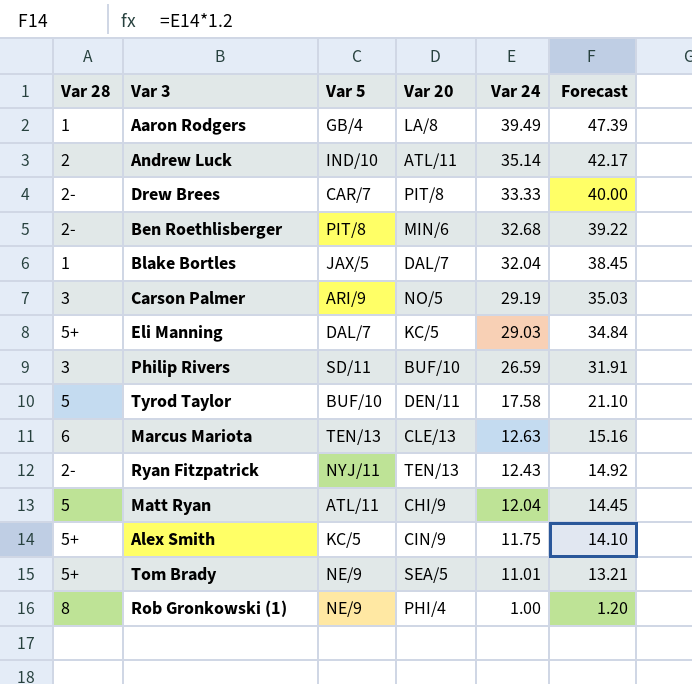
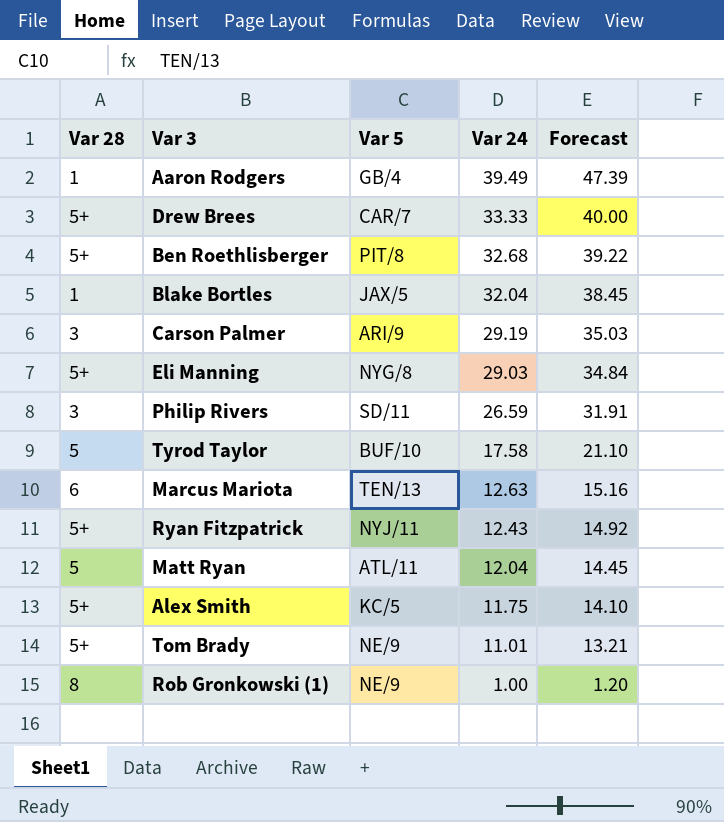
column Var 20 | position: 4 -> none
row Andrew Luck: 2 | IND/10 | ATL/11 | 35.14 | 42.17 -> none
Drew Brees | Var 28: 2- -> 5+
Ben Roethlisberger | Var 28: 2- -> 5+
Eli Manning | Var 5: DAL/7 -> NYG/8
Ryan Fitzpatrick | Var 28: 2- -> 5+

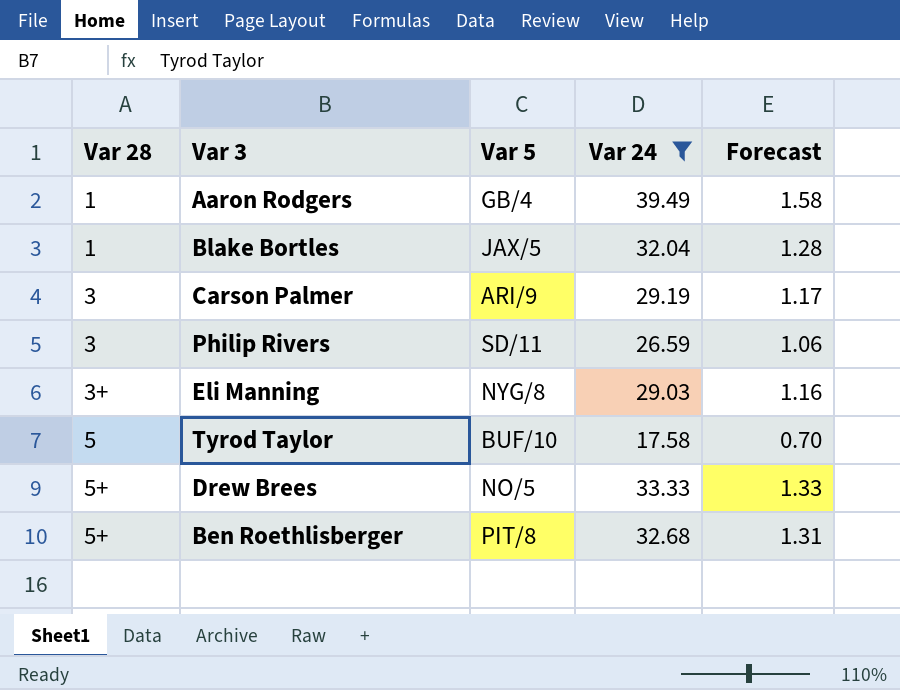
filter: none -> Var 24 >= 17.58
row order: Var 24 descending -> Var 28 ascending
column Forecast | formula: [Var 24] * 1.2 -> [Var 24] * 0.04
Eli Manning | Var 28: 5+ -> 3+
Drew Brees | Var 5: CAR/7 -> NO/5

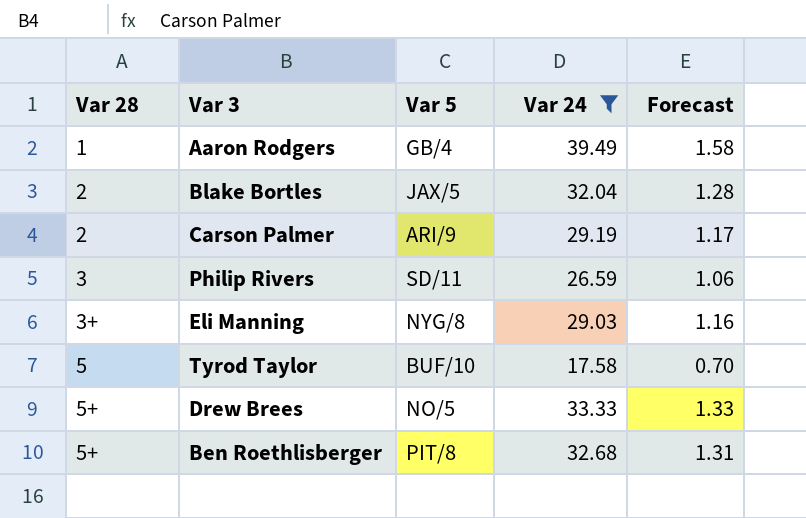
Blake Bortles | Var 28: 1 -> 2
Carson Palmer | Var 28: 3 -> 2

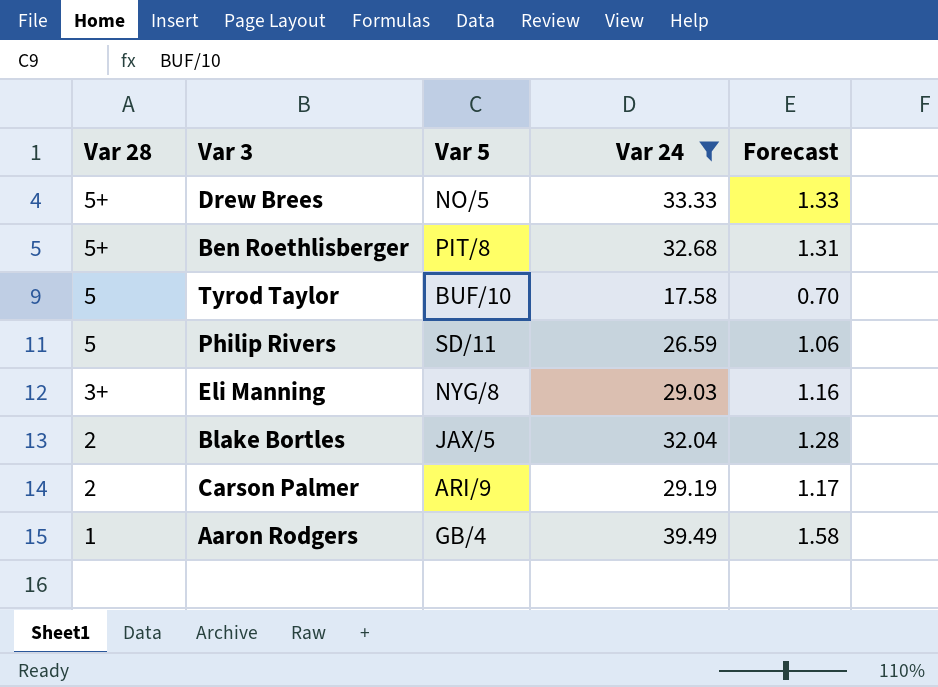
row order: Var 28 ascending -> Var 28 descending
Philip Rivers | Var 28: 3 -> 5

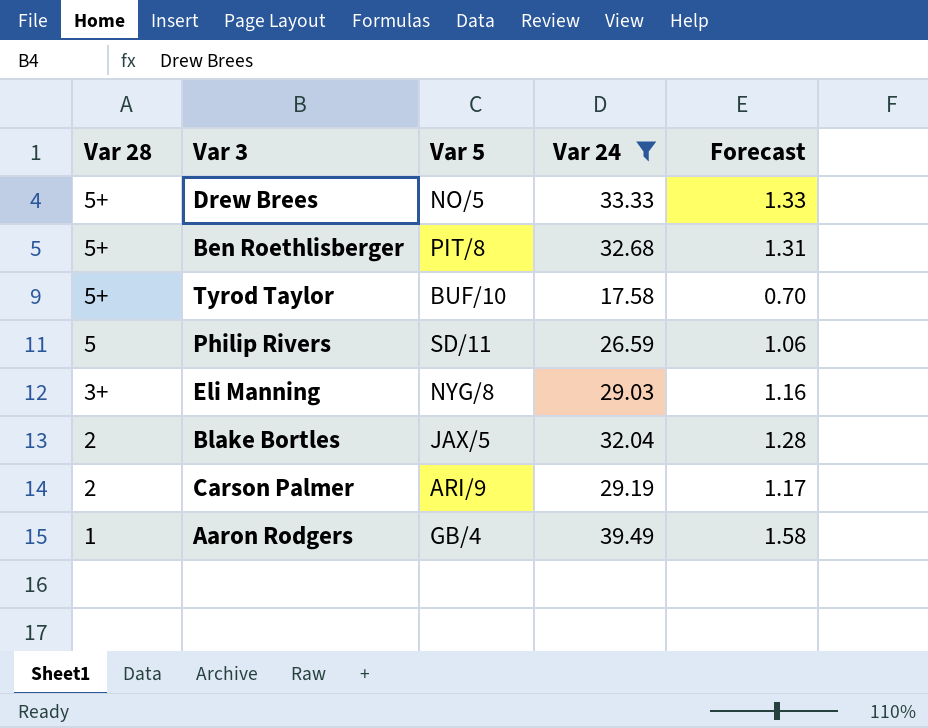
Tyrod Taylor | Var 28: 5 -> 5+

